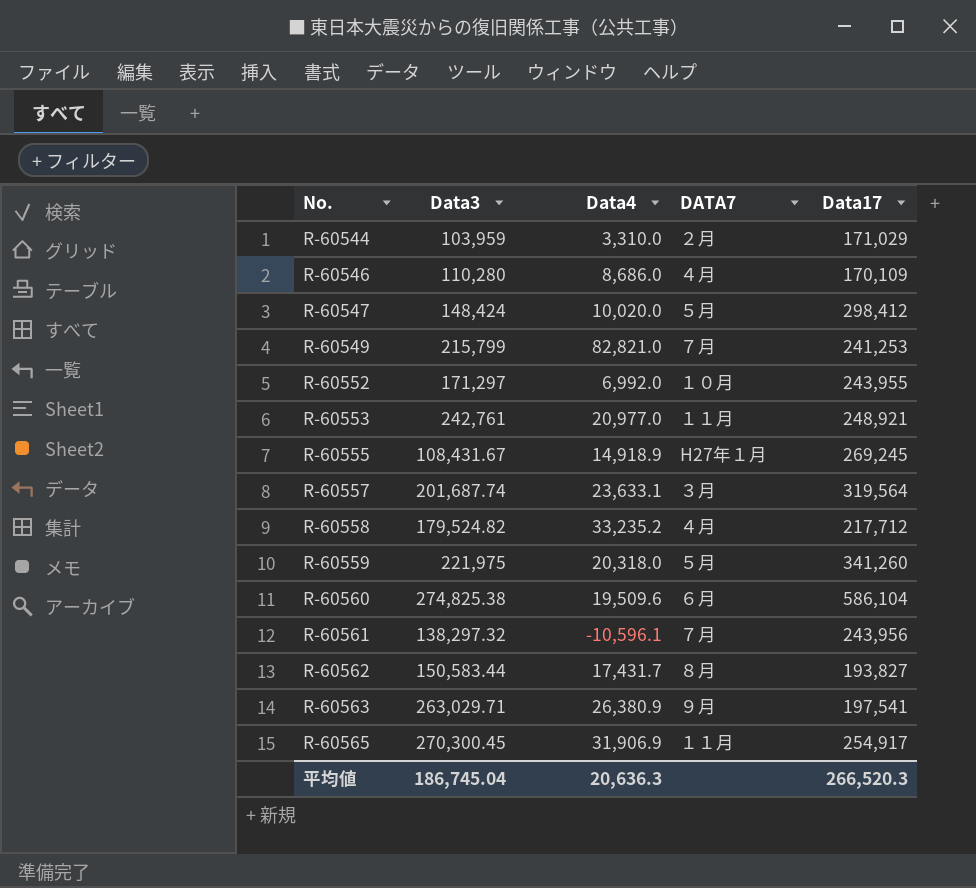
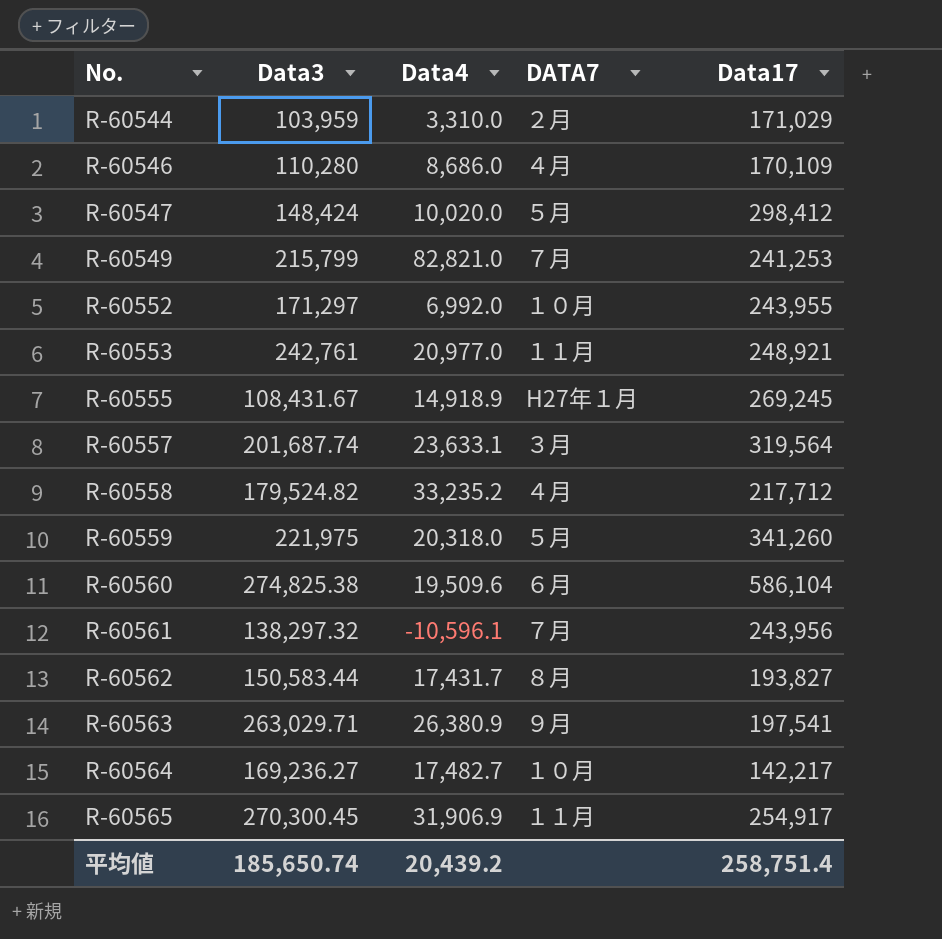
row R-60564: none -> 169,236.27 | 17,482.7 | １０月 | 142,217
平均値 | Data3: 186,745.04 -> 185,650.74
平均値 | Data4: 20,636.3 -> 20,439.2
平均値 | Data17: 266,520.3 -> 258,751.4

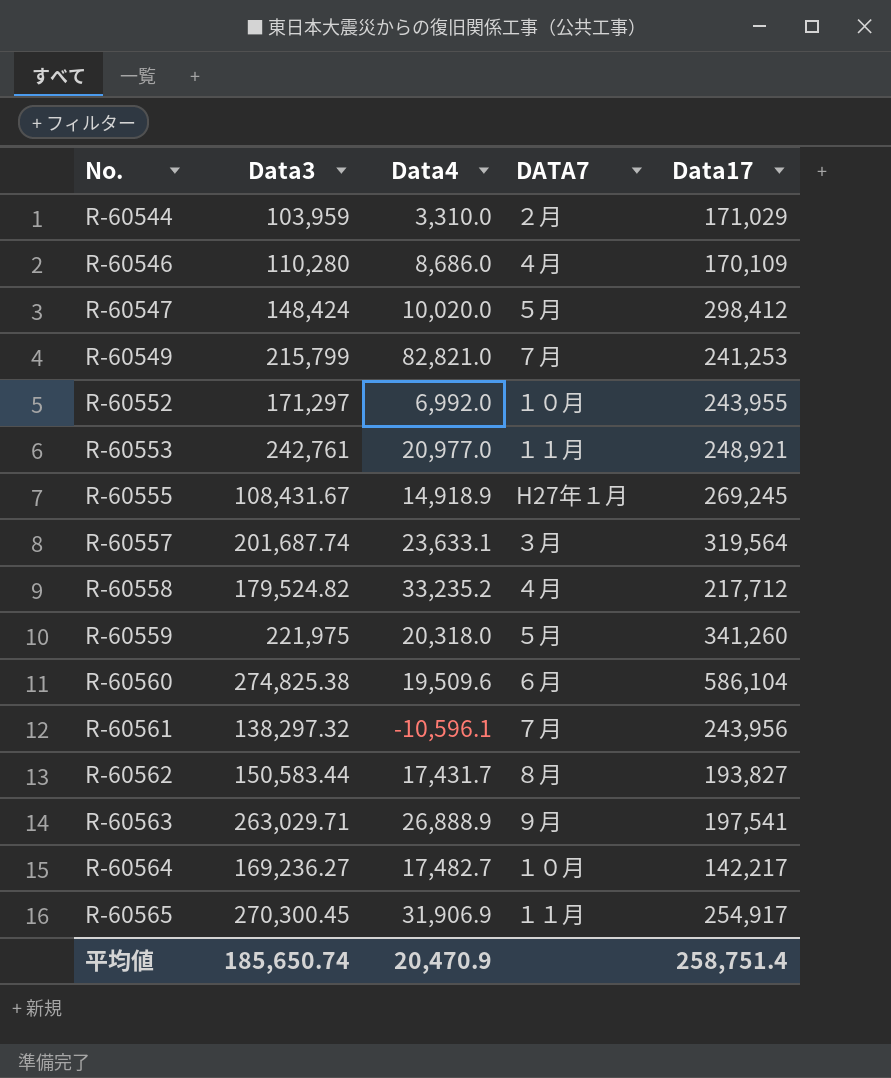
R-60563 | Data4: 26,380.9 -> 26,888.9
平均値 | Data4: 20,439.2 -> 20,470.9

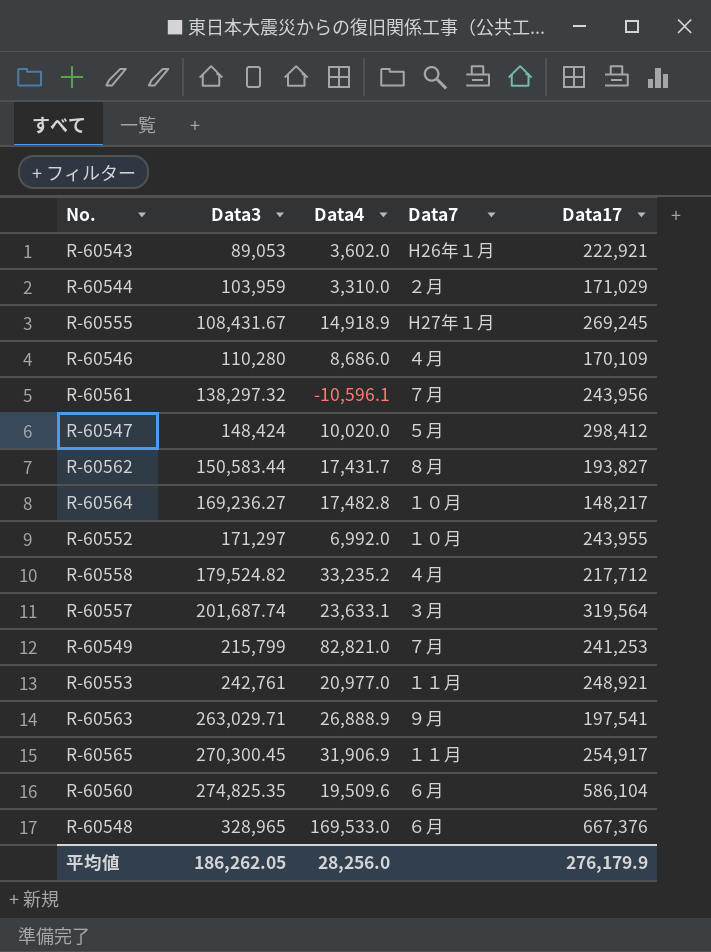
row order: No. ascending -> Data3 ascending
column name: DATA7 -> Data7
row R-60559: 221,975 | 20,318.0 | ５月 | 341,260 -> none
row R-60543: none -> 89,053 | 3,602.0 | H26年１月 | 222,921
R-60564 | Data4: 17,482.7 -> 17,482.8
R-60564 | Data17: 142,217 -> 148,217
R-60560 | Data3: 274,825.38 -> 274,825.35
row R-60548: none -> 328,965 | 169,533.0 | ６月 | 667,376
平均値 | Data3: 185,650.74 -> 186,262.05
平均値 | Data4: 20,470.9 -> 28,256.0
平均値 | Data17: 258,751.4 -> 276,179.9

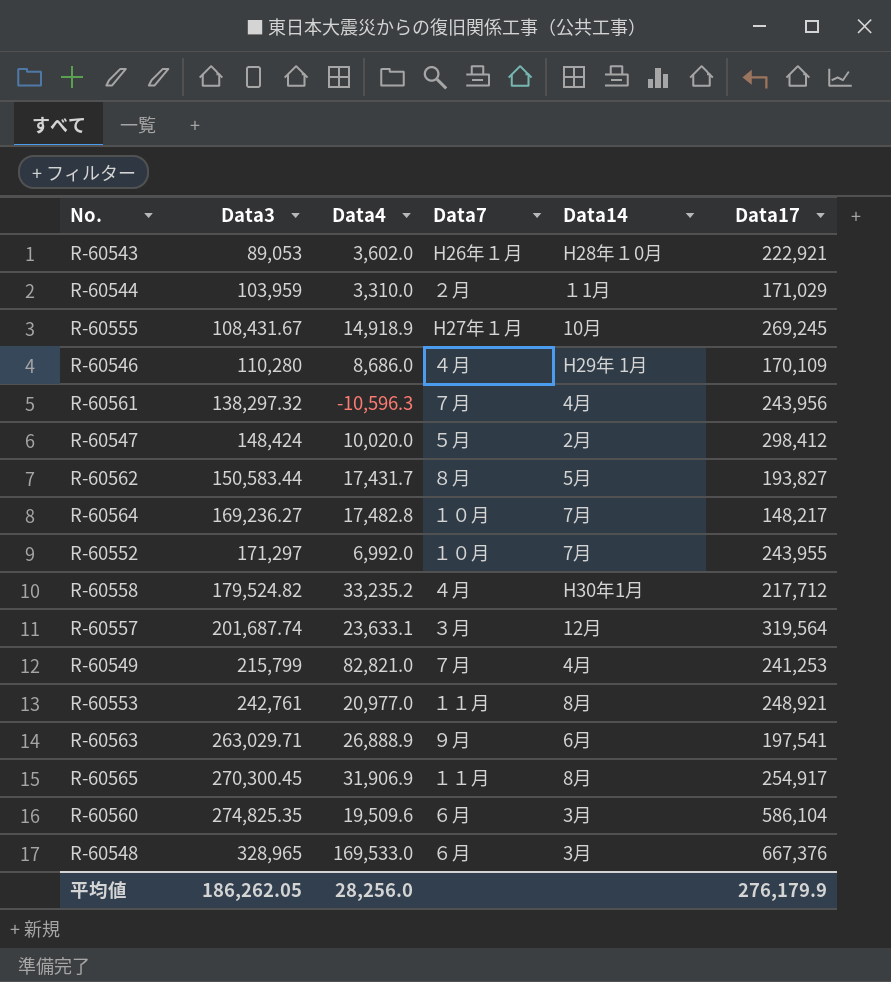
column Data14 | position: none -> 5
R-60561 | Data4: -10,596.1 -> -10,596.3

